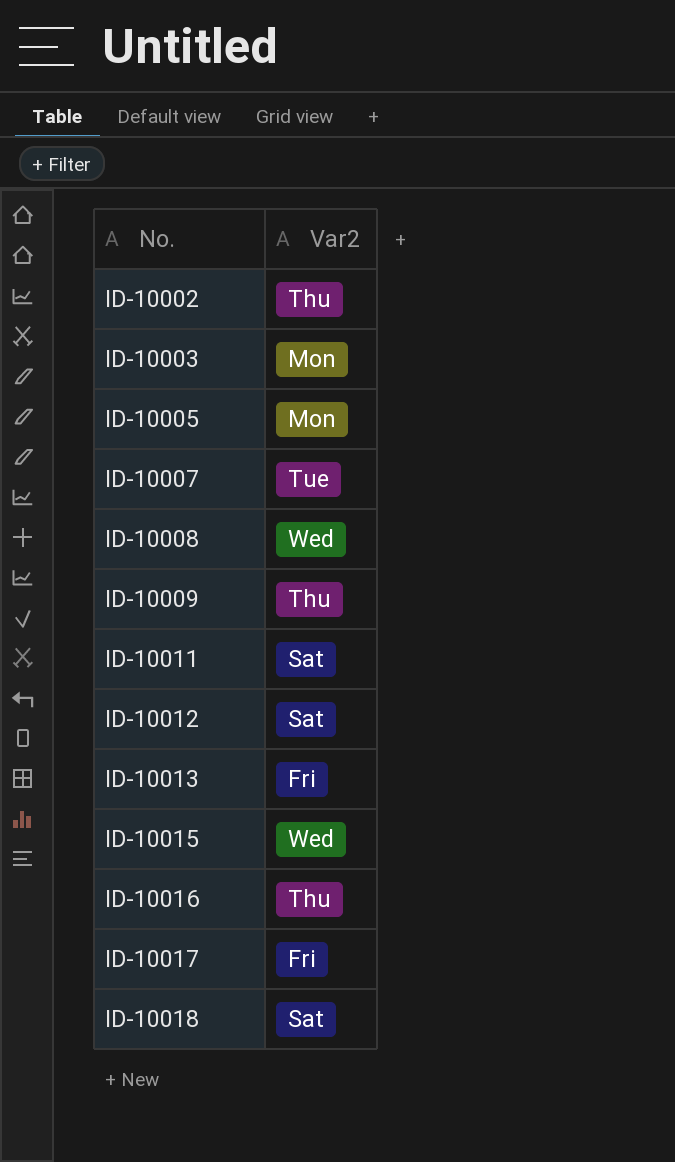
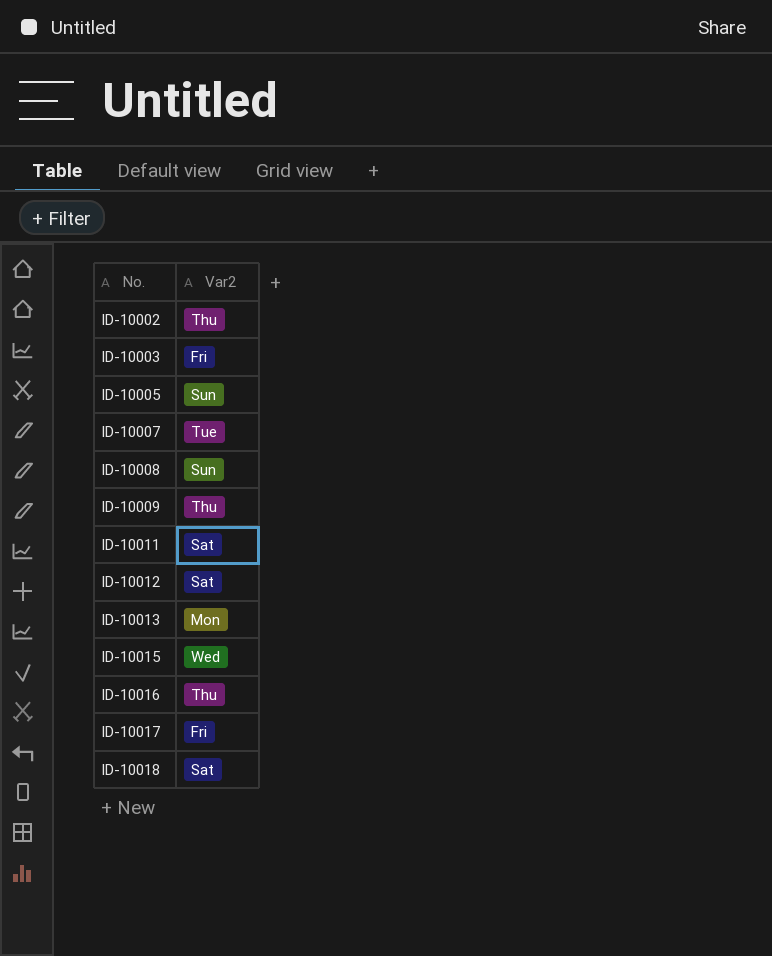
ID-10003 | Var2: Mon -> Fri
ID-10005 | Var2: Mon -> Sun
ID-10008 | Var2: Wed -> Sun
ID-10013 | Var2: Fri -> Mon

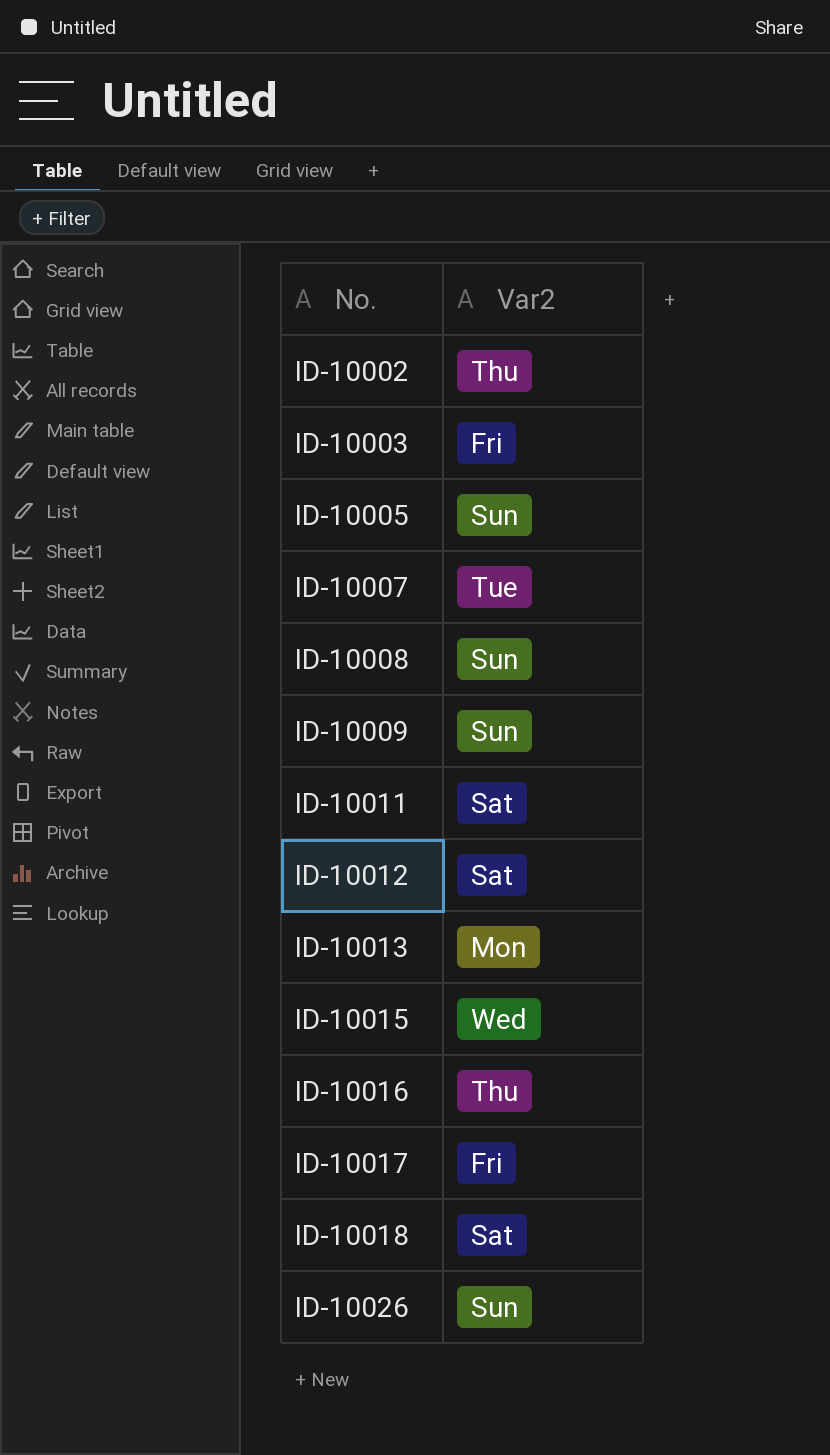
ID-10009 | Var2: Thu -> Sun
row ID-10026: none -> Sun

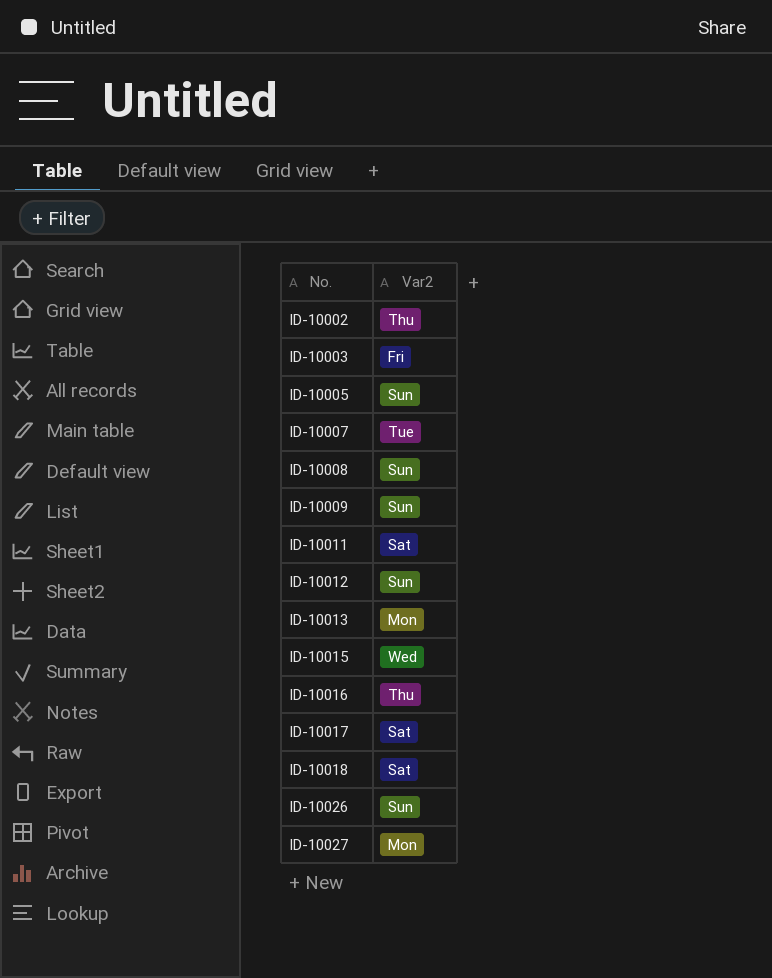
ID-10012 | Var2: Sat -> Sun
ID-10017 | Var2: Fri -> Sat
row ID-10027: none -> Mon

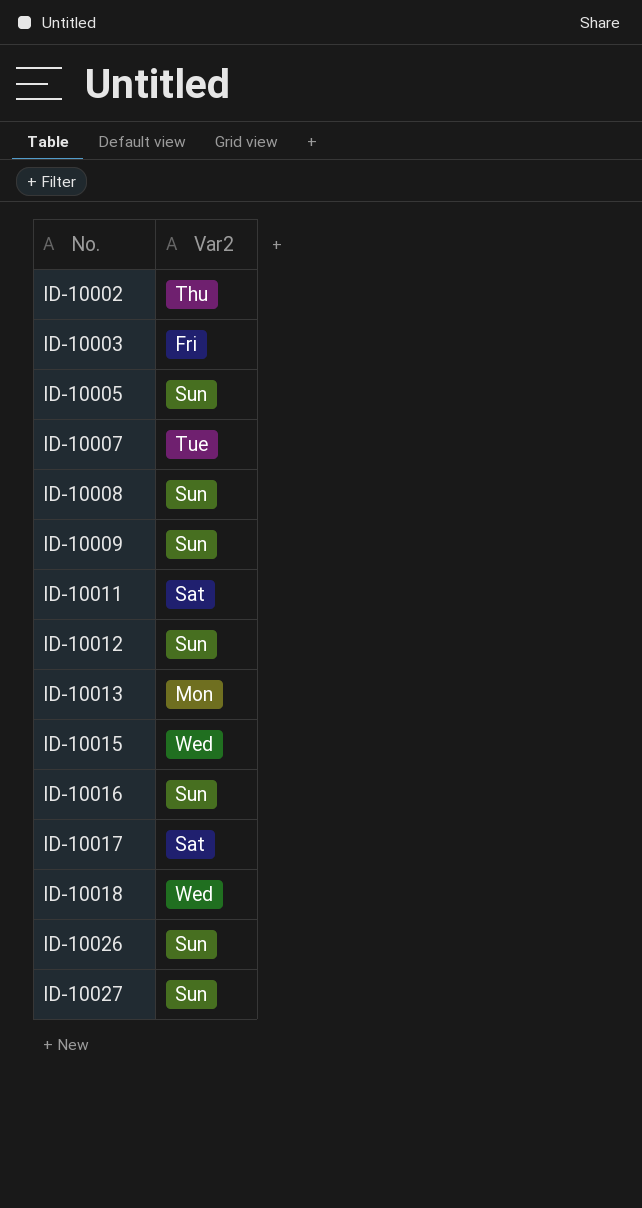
ID-10016 | Var2: Thu -> Sun
ID-10018 | Var2: Sat -> Wed
ID-10027 | Var2: Mon -> Sun

